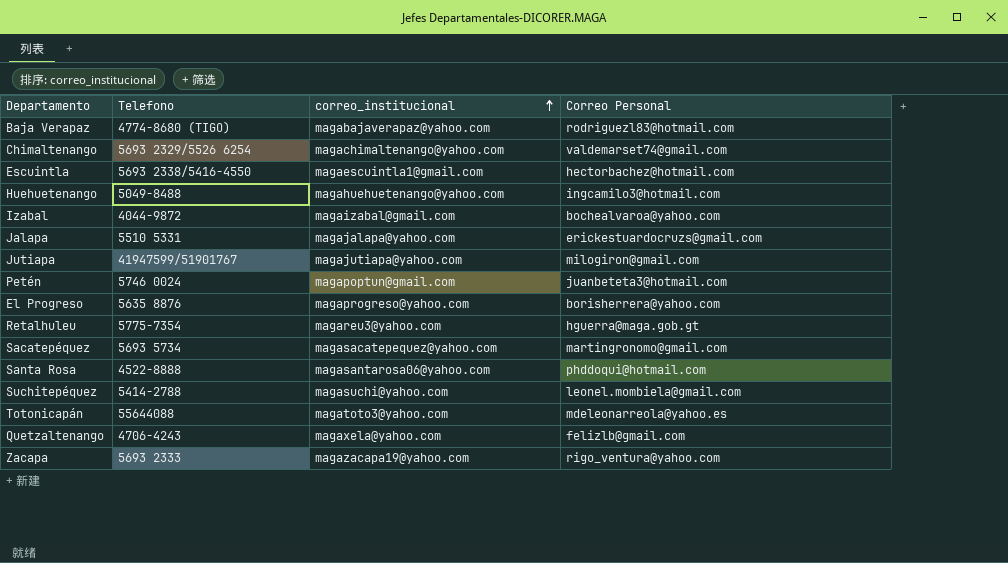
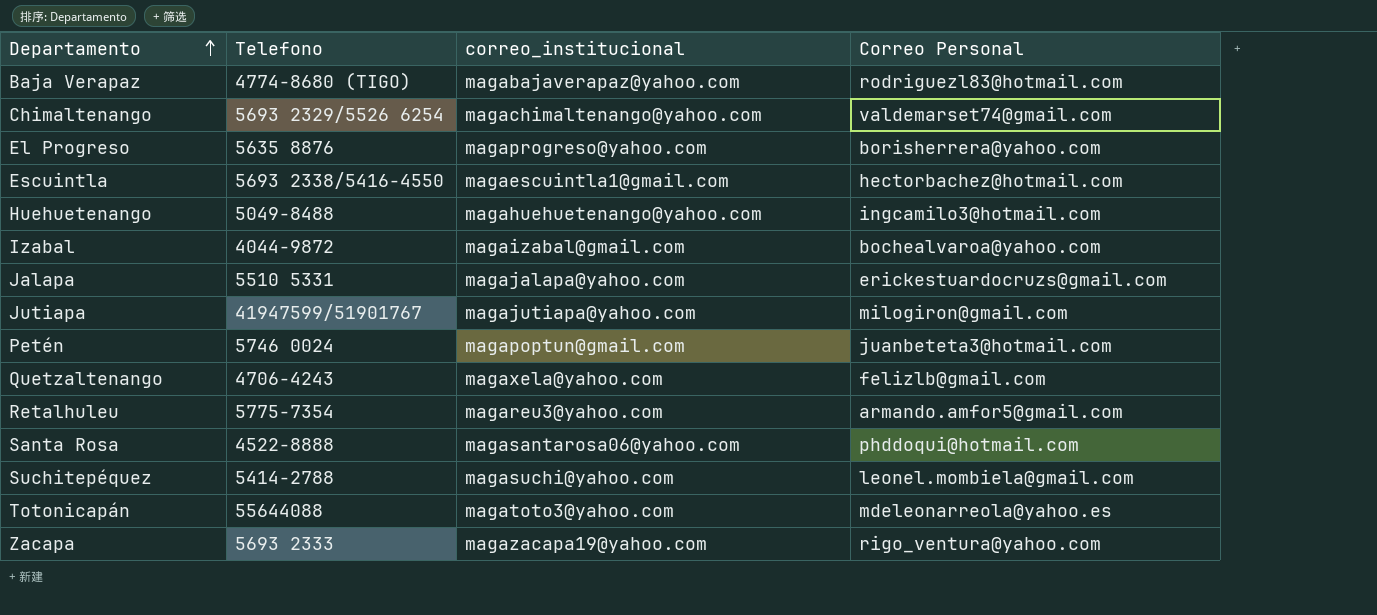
row order: correo_institucional ascending -> Departamento ascending
row Sacatepéquez: 5693 5734 | magasacatepequez@yahoo.com | martingronomo@gmail.com -> none
Retalhuleu | Correo Personal: hguerra@maga.gob.gt -> armando.amfor5@gmail.com

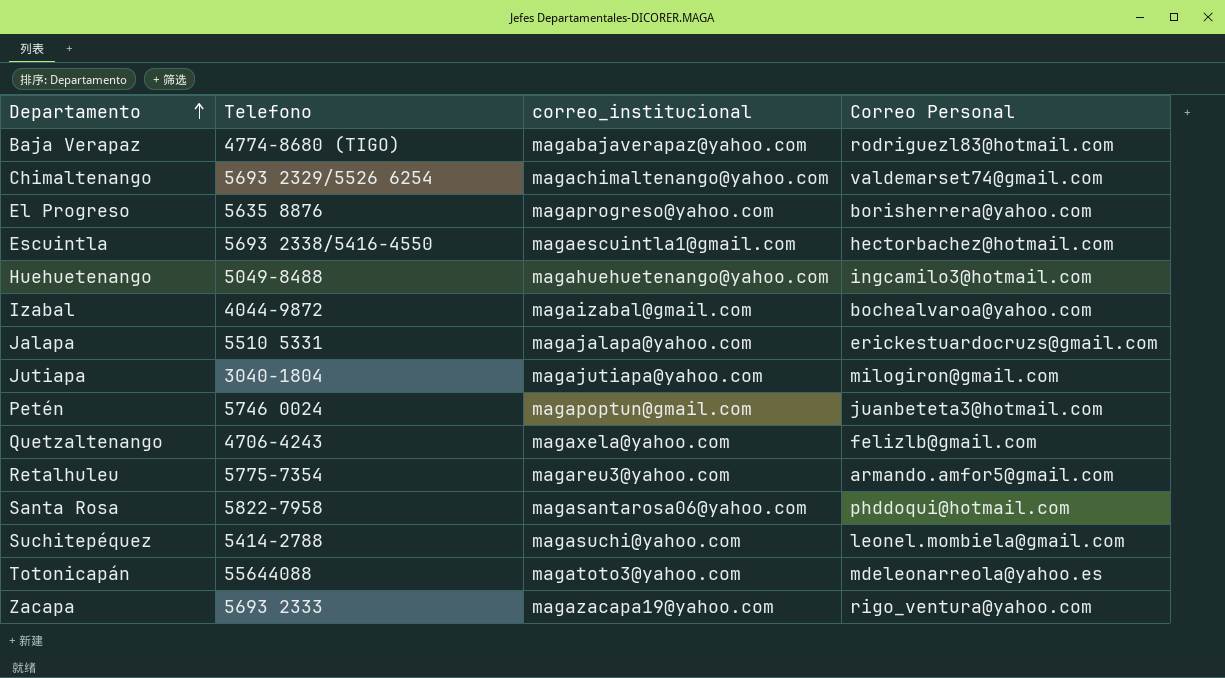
Jutiapa | Telefono: 41947599/51901767 -> 3040-1804
Santa Rosa | Telefono: 4522-8888 -> 5822-7958

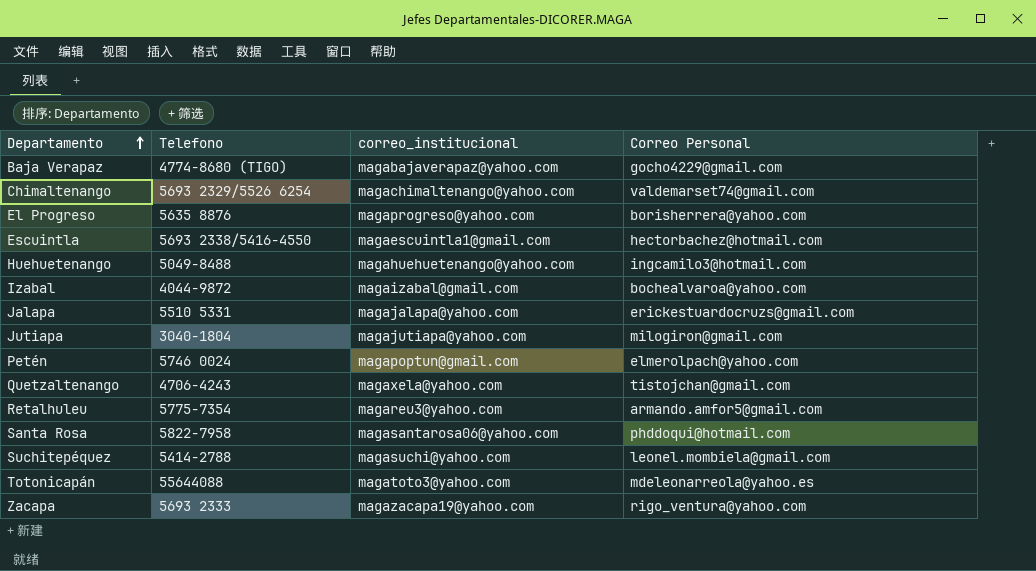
Baja Verapaz | Correo Personal: rodriguezl83@hotmail.com -> gocho4229@gmail.com
Petén | Correo Personal: juanbeteta3@hotmail.com -> elmerolpach@yahoo.com
Quetzaltenango | Correo Personal: felizlb@gmail.com -> tistojchan@gmail.com

